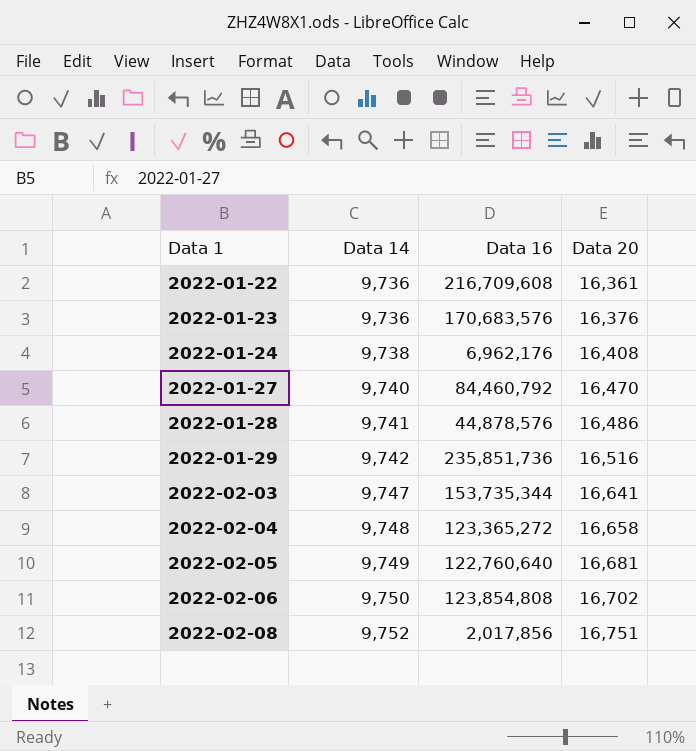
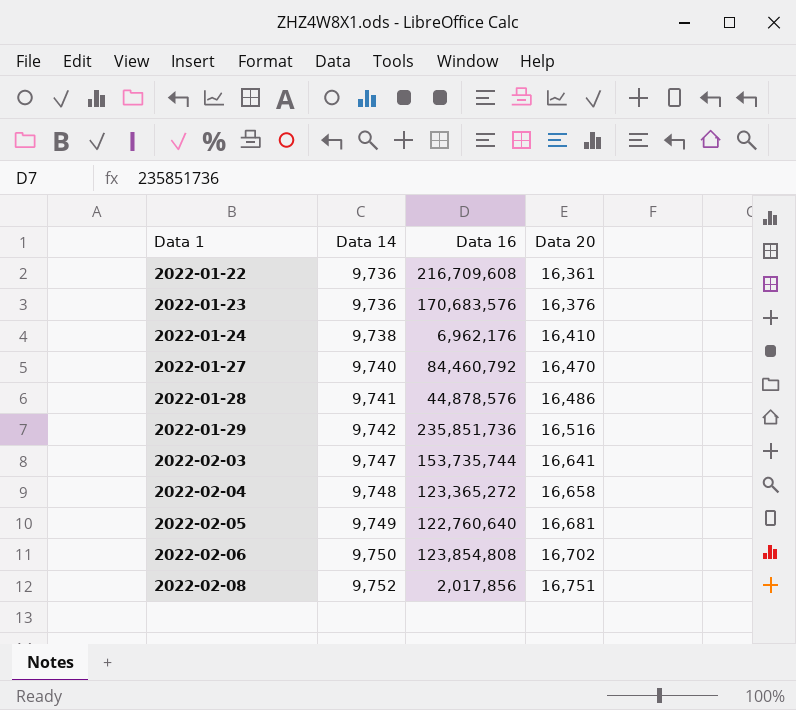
2022-01-24 | Data 20: 16,408 -> 16,410
2022-02-03 | Data 16: 153,735,344 -> 153,735,744

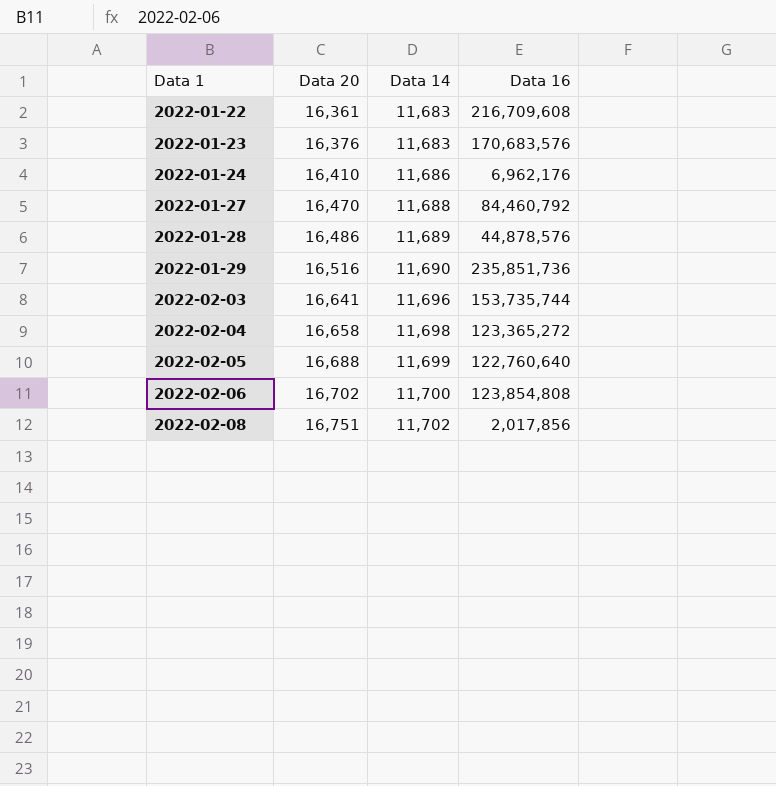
column Data 20 | position: 4 -> 2
2022-01-22 | Data 14: 9,736 -> 11,683
2022-01-23 | Data 14: 9,736 -> 11,683
2022-01-24 | Data 14: 9,738 -> 11,686
2022-01-27 | Data 14: 9,740 -> 11,688
2022-01-28 | Data 14: 9,741 -> 11,689
2022-01-29 | Data 14: 9,742 -> 11,690
2022-02-03 | Data 14: 9,747 -> 11,696
2022-02-04 | Data 14: 9,748 -> 11,698
2022-02-05 | Data 20: 16,681 -> 16,688
2022-02-05 | Data 14: 9,749 -> 11,699
2022-02-06 | Data 14: 9,750 -> 11,700
2022-02-08 | Data 14: 9,752 -> 11,702

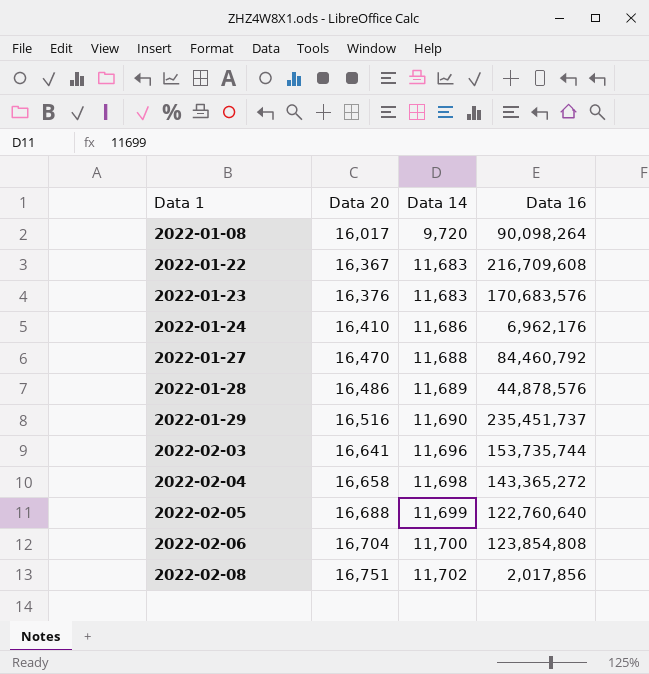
row 2022-01-08: none -> 16,017 | 9,720 | 90,098,264
2022-01-22 | Data 20: 16,361 -> 16,367
2022-01-29 | Data 16: 235,851,736 -> 235,451,737
2022-02-04 | Data 16: 123,365,272 -> 143,365,272
2022-02-06 | Data 20: 16,702 -> 16,704

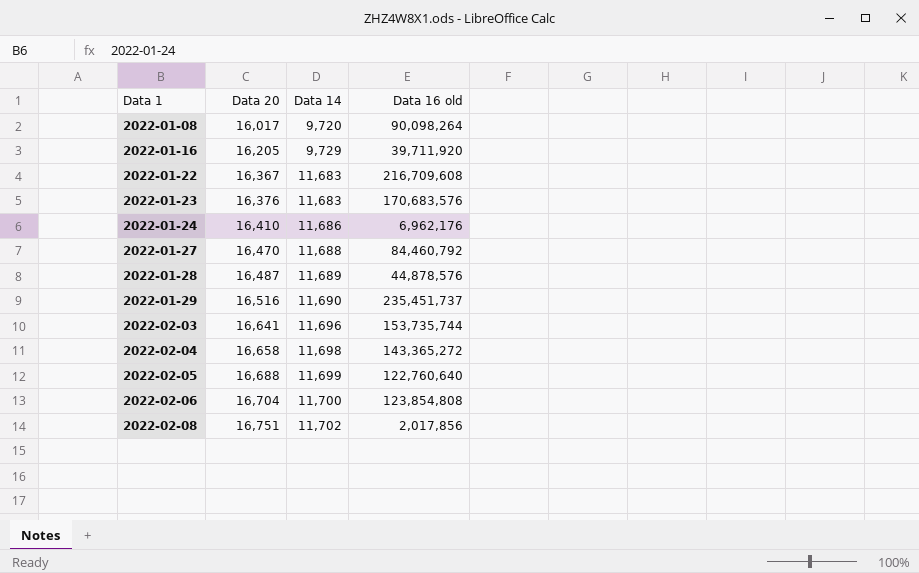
column name: Data 16 -> Data 16 old
row 2022-01-16: none -> 16,205 | 9,729 | 39,711,920
2022-01-28 | Data 20: 16,486 -> 16,487

